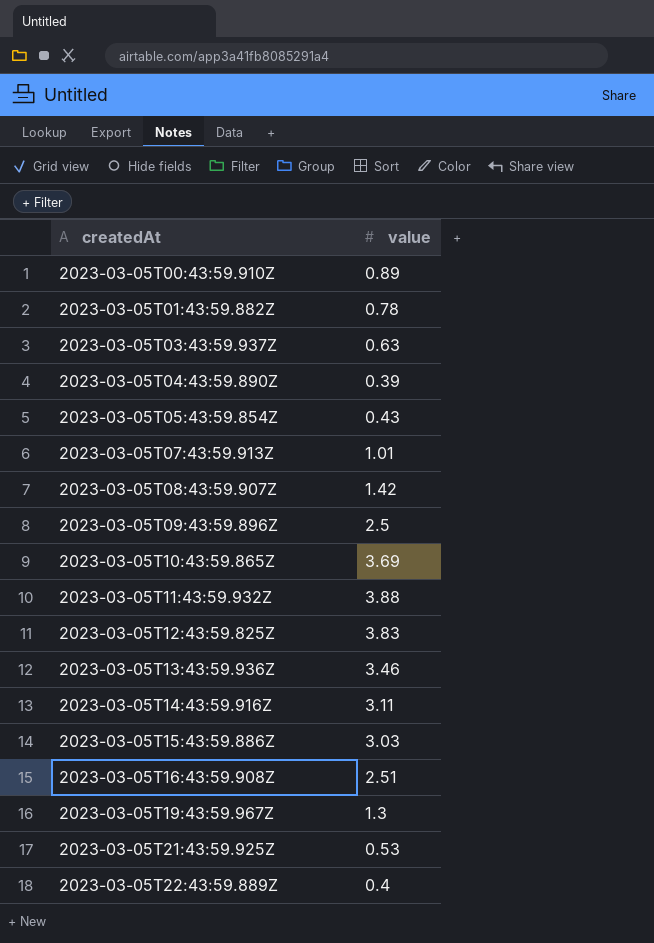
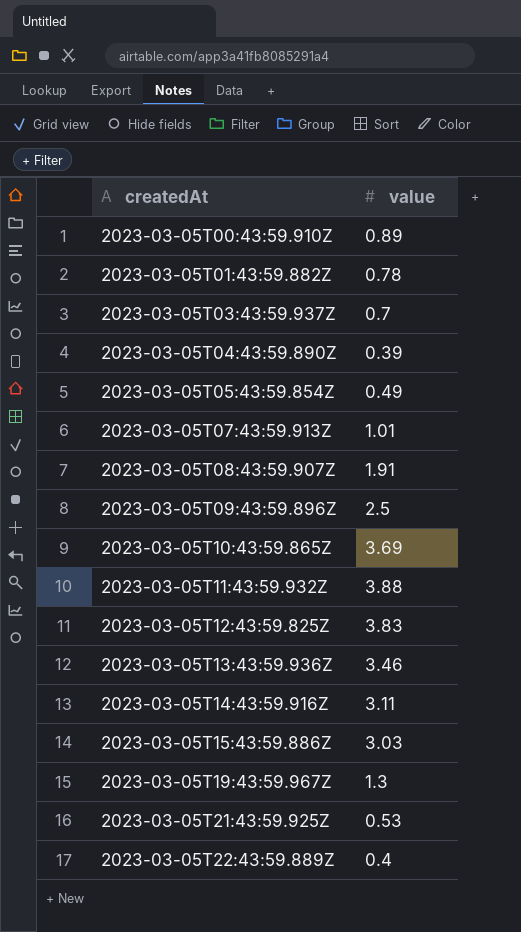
row 2023-03-05T16:43:59.908Z: 2.51 -> none
2023-03-05T03:43:59.937Z | value: 0.63 -> 0.7
2023-03-05T05:43:59.854Z | value: 0.43 -> 0.49
2023-03-05T08:43:59.907Z | value: 1.42 -> 1.91

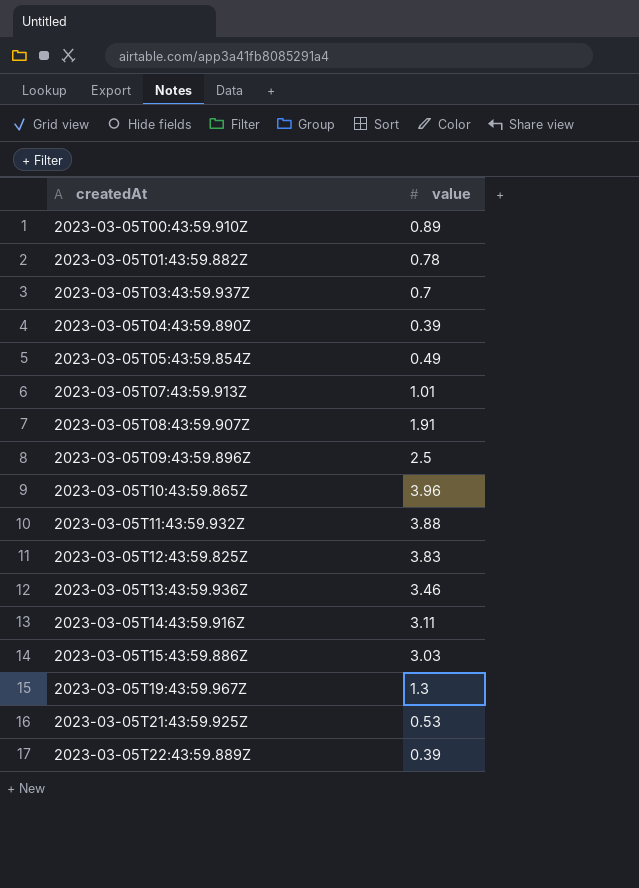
2023-03-05T10:43:59.865Z | value: 3.69 -> 3.96
2023-03-05T22:43:59.889Z | value: 0.4 -> 0.39

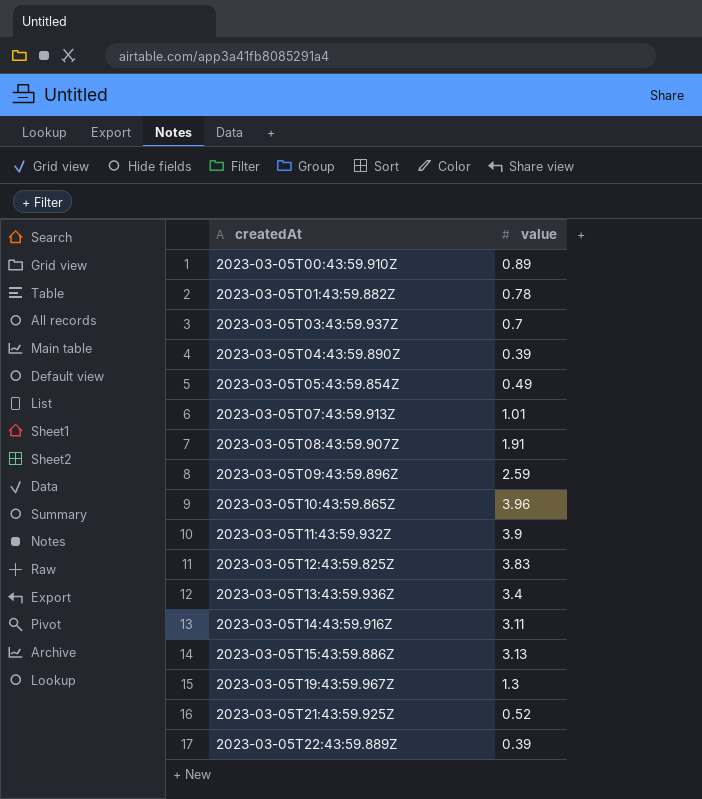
2023-03-05T09:43:59.896Z | value: 2.5 -> 2.59
2023-03-05T11:43:59.932Z | value: 3.88 -> 3.9
2023-03-05T13:43:59.936Z | value: 3.46 -> 3.4
2023-03-05T15:43:59.886Z | value: 3.03 -> 3.13
2023-03-05T21:43:59.925Z | value: 0.53 -> 0.52

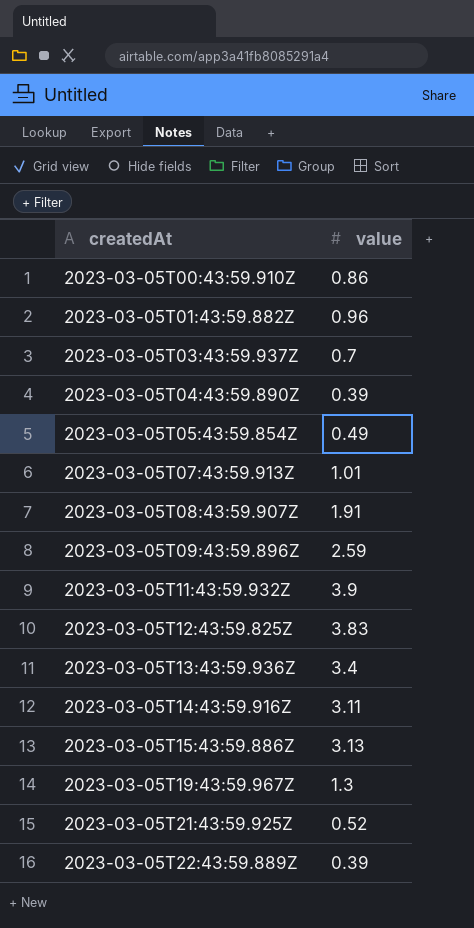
row 2023-03-05T10:43:59.865Z: 3.96 -> none
2023-03-05T00:43:59.910Z | value: 0.89 -> 0.86
2023-03-05T01:43:59.882Z | value: 0.78 -> 0.96

